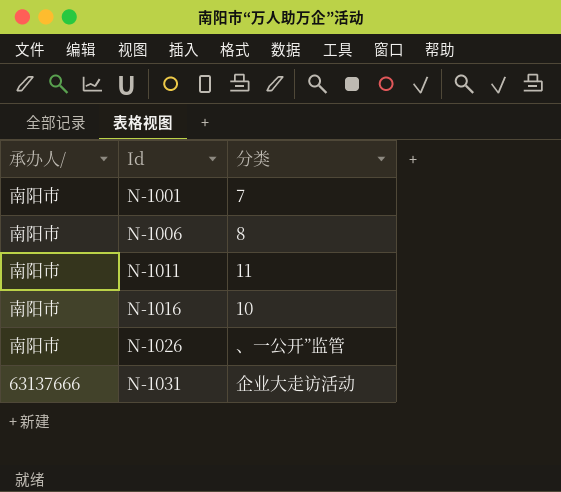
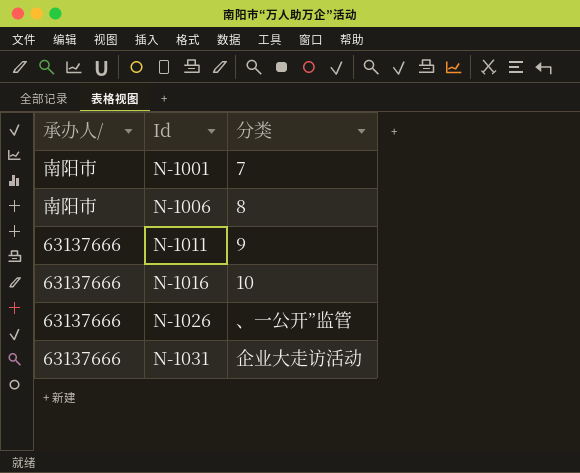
N-1011 | 承办人/: 南阳市 -> 63137666
N-1011 | 分类: 11 -> 9
N-1016 | 承办人/: 南阳市 -> 63137666
N-1026 | 承办人/: 南阳市 -> 63137666

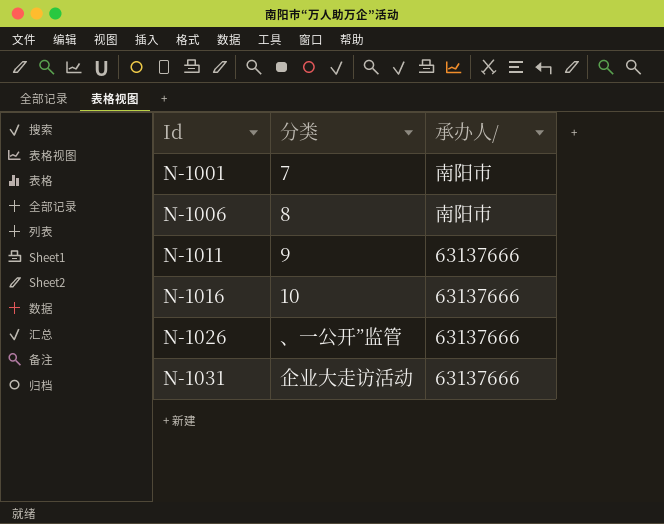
column 承办人/ | position: 1 -> 3

